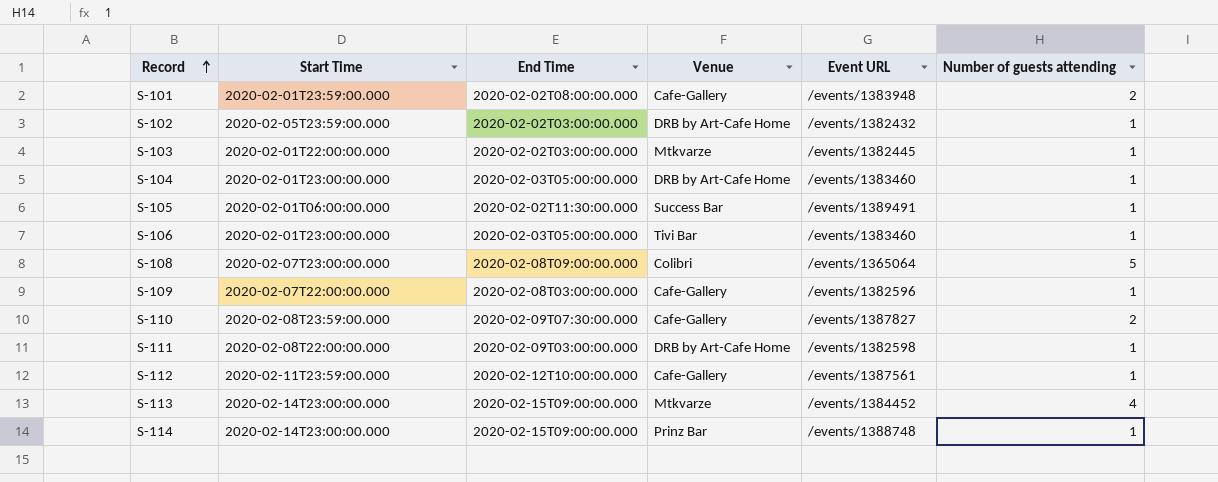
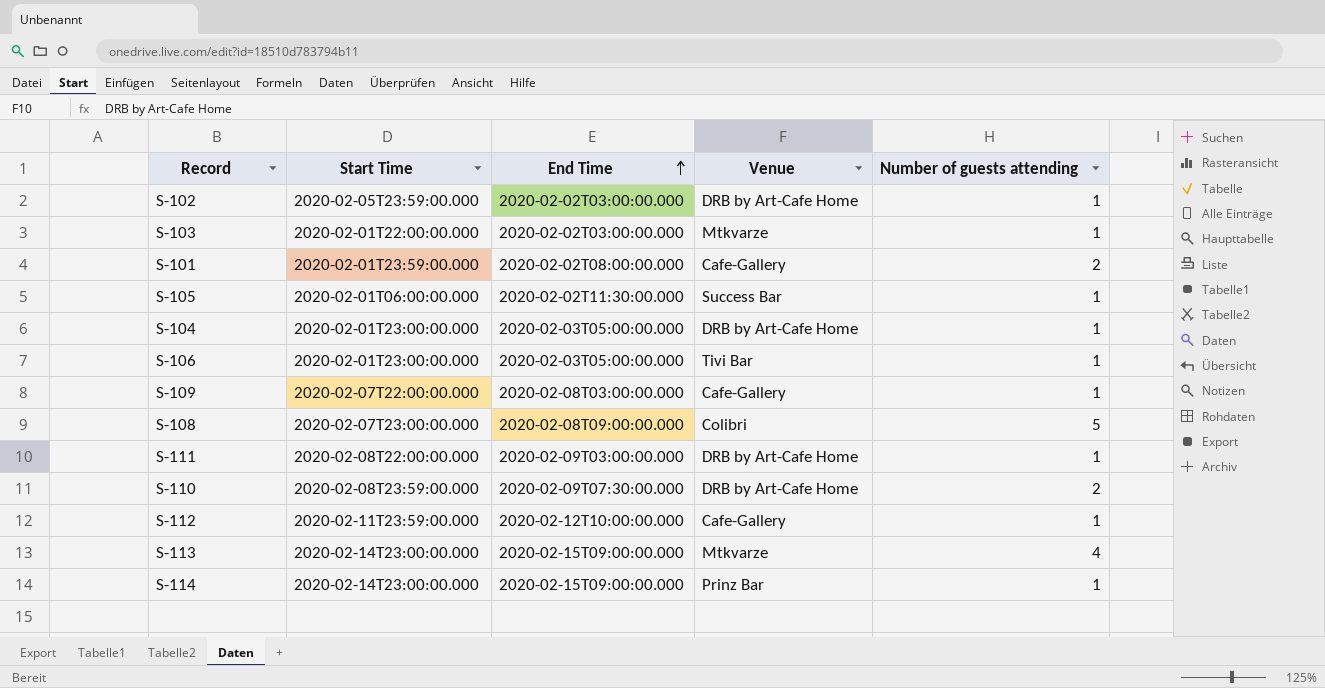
row order: Record ascending -> End Time ascending
column Event URL | position: 5 -> none
S-110 | Venue: Cafe-Gallery -> DRB by Art-Cafe Home

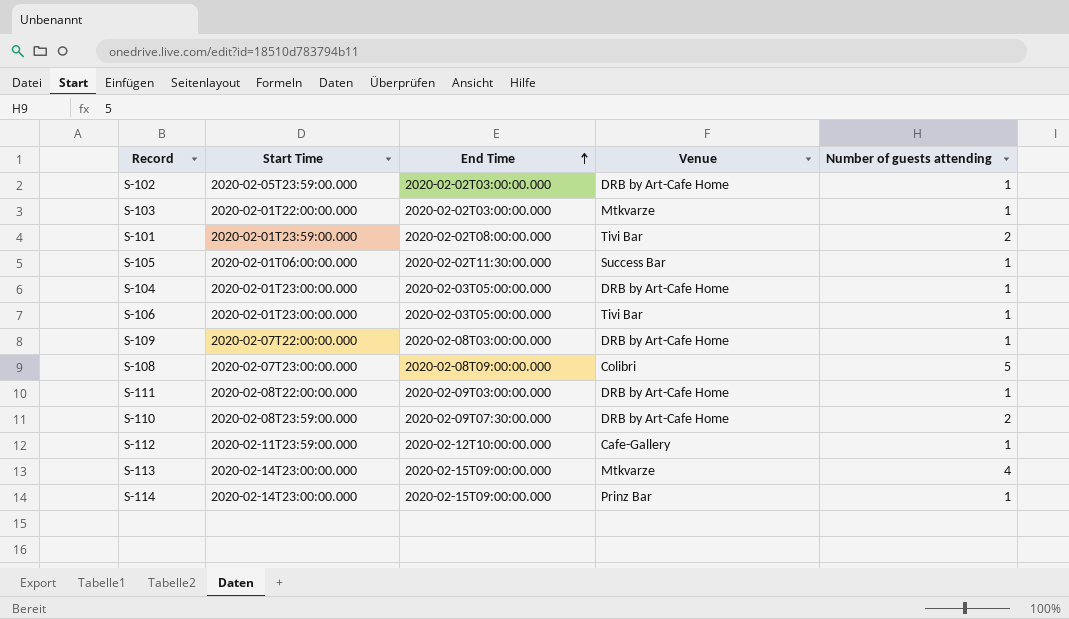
S-101 | Venue: Cafe-Gallery -> Tivi Bar
S-109 | Venue: Cafe-Gallery -> DRB by Art-Cafe Home

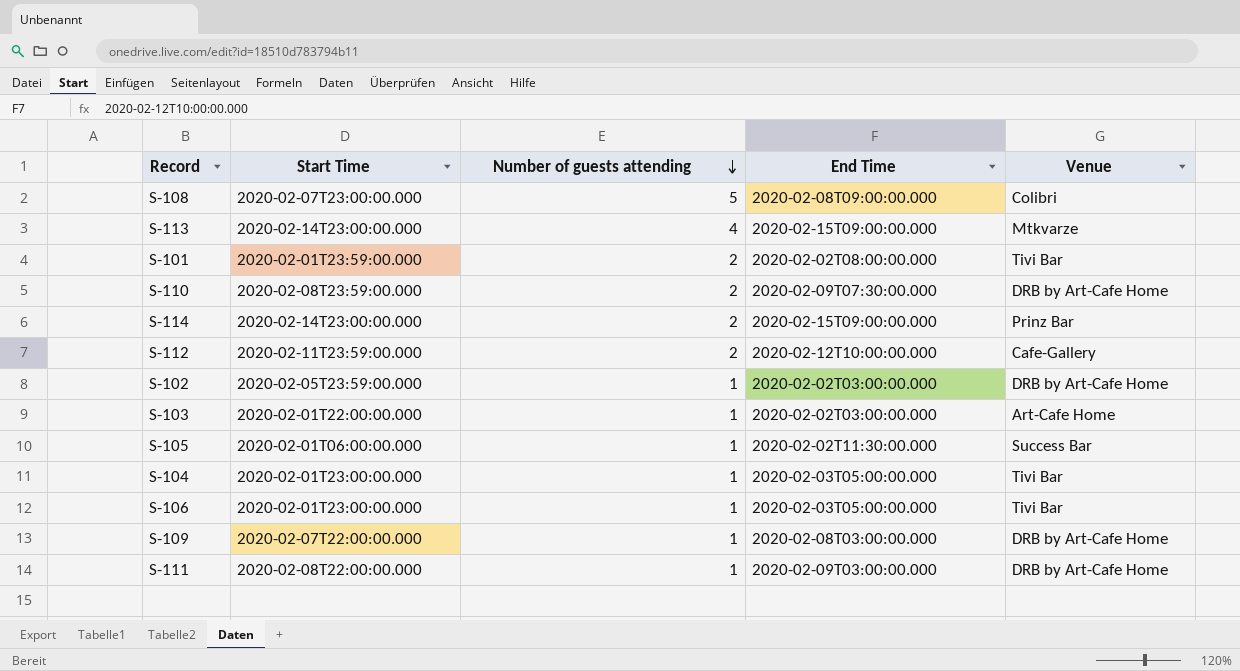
row order: End Time ascending -> Number of guests attending descending
column Number of guests attending | position: 5 -> 3
S-114 | Number of guests attending: 1 -> 2
S-112 | Number of guests attending: 1 -> 2
S-103 | Venue: Mtkvarze -> Art-Cafe Home
S-104 | Venue: DRB by Art-Cafe Home -> Tivi Bar

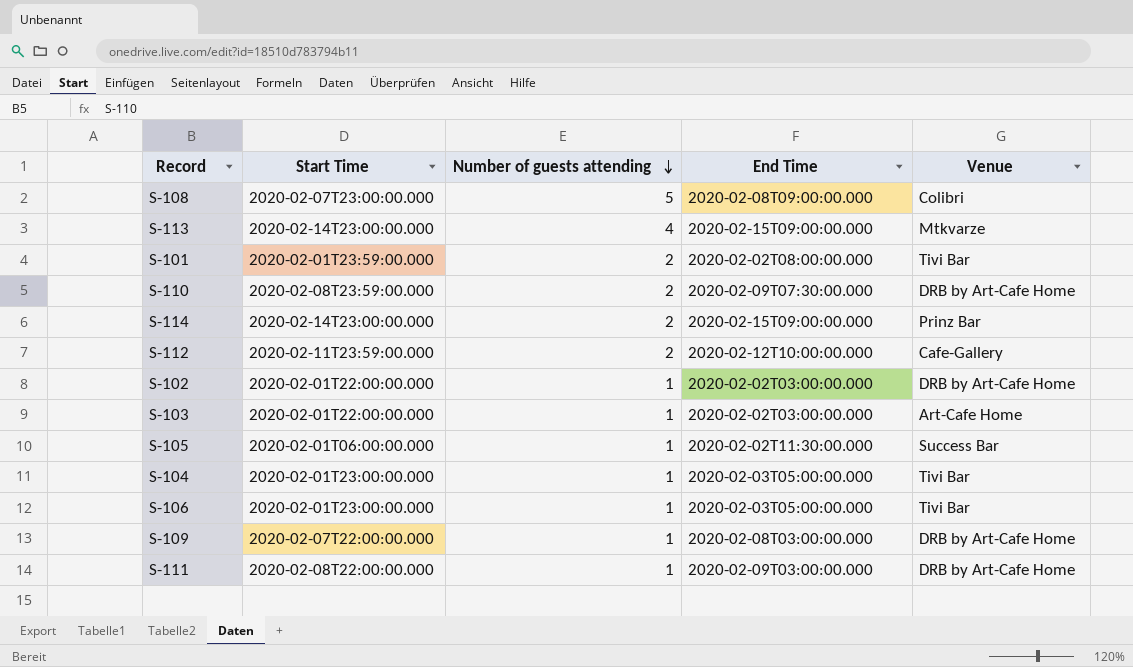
S-102 | Start Time: 2020-02-05T23:59:00.000 -> 2020-02-01T22:00:00.000

